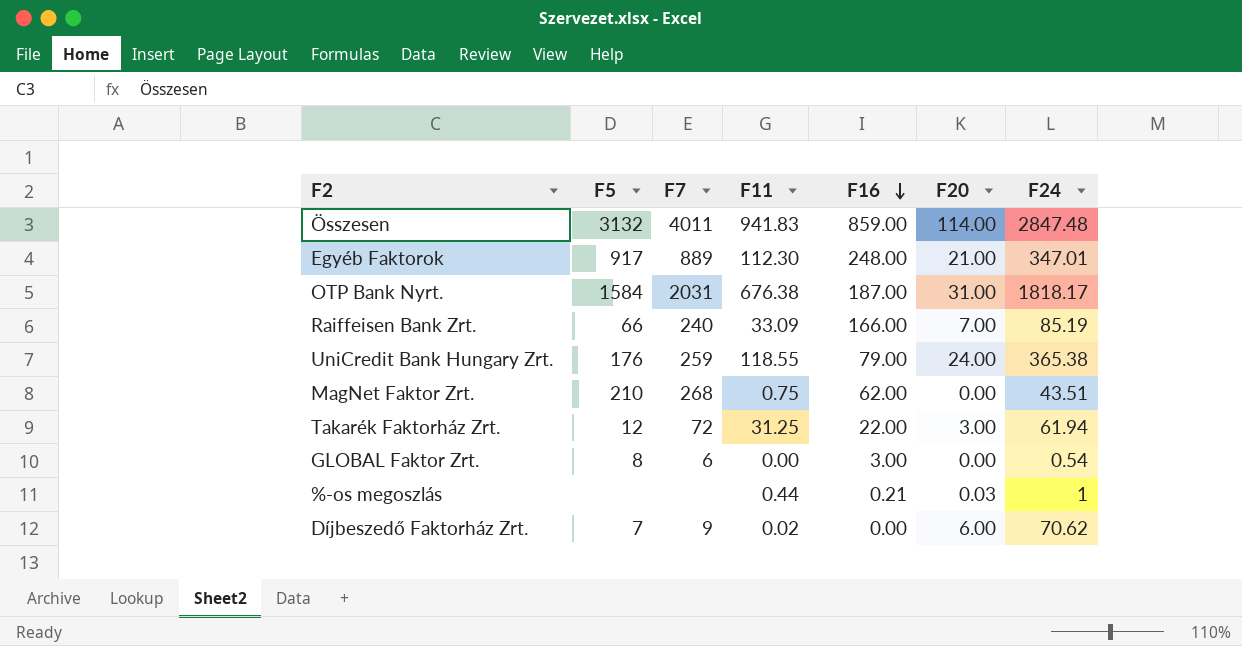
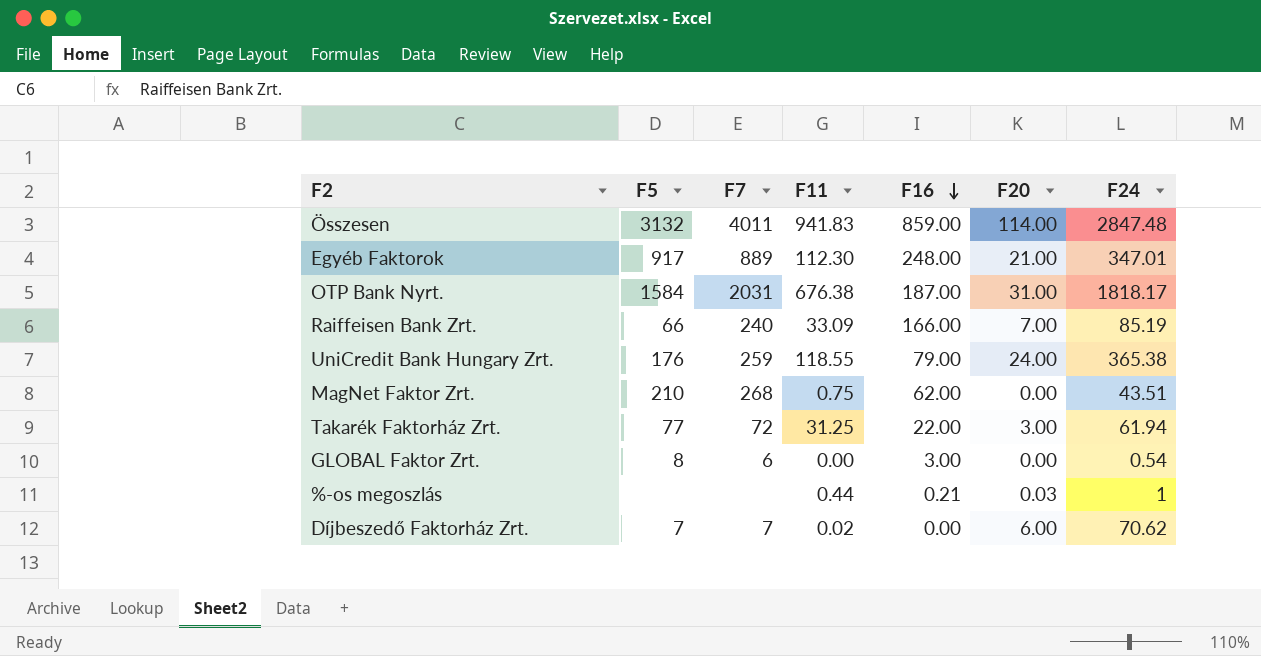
Takarék Faktorház Zrt. | F5: 12 -> 77
Díjbeszedő Faktorház Zrt. | F7: 9 -> 7

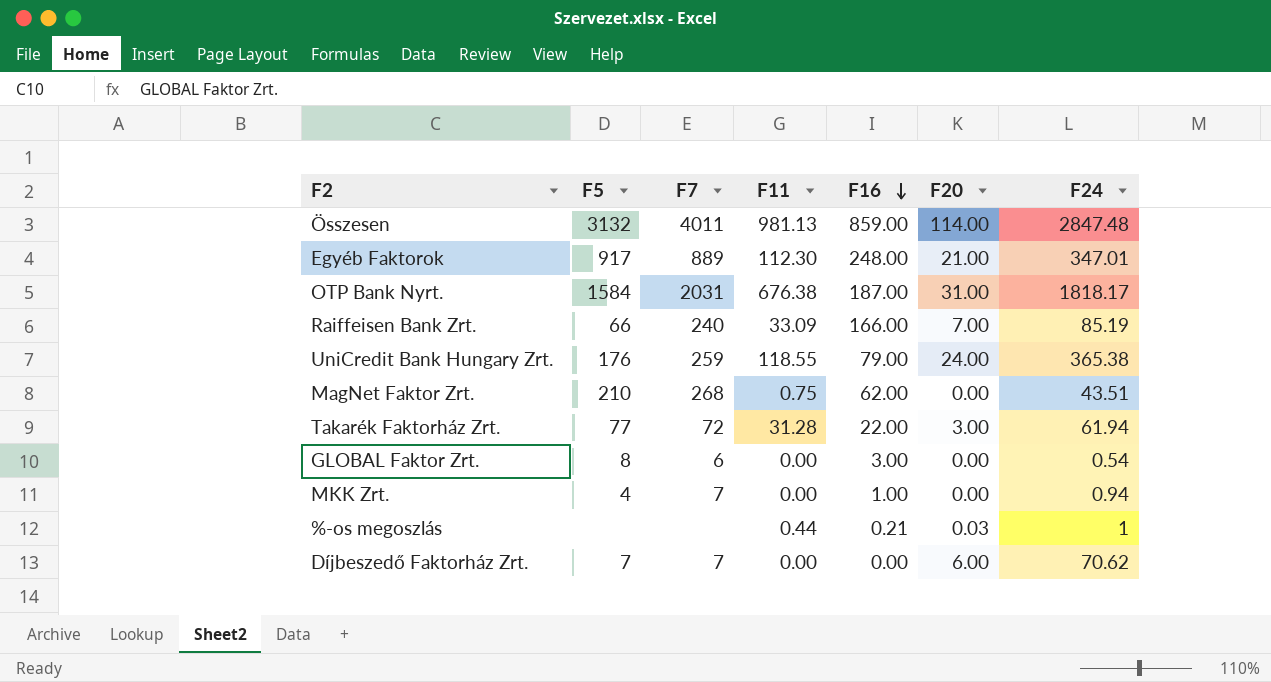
Összesen | F11: 941.83 -> 981.13
Takarék Faktorház Zrt. | F11: 31.25 -> 31.28
row MKK Zrt.: none -> 4 | 7 | 0.00 | 1.00 | 0.00 | 0.94
Díjbeszedő Faktorház Zrt. | F11: 0.02 -> 0.00

